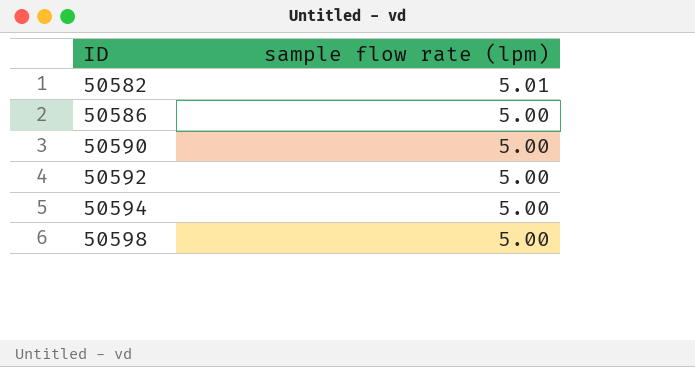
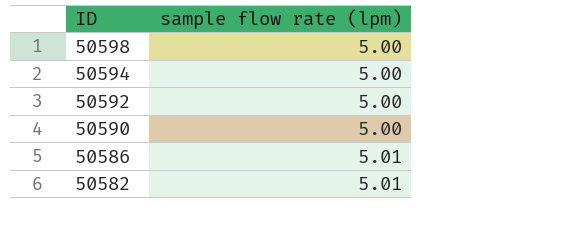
row order: ID ascending -> ID descending
50586 | sample flow rate (lpm): 5.00 -> 5.01

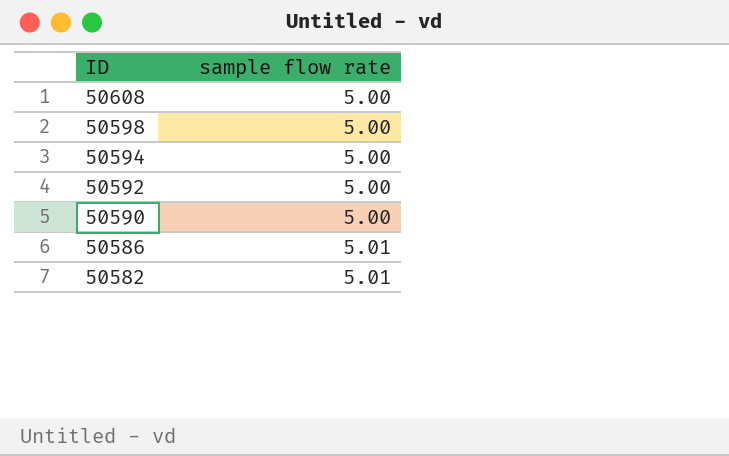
column name: sample flow rate (lpm) -> sample flow rate
row 50608: none -> 5.00

